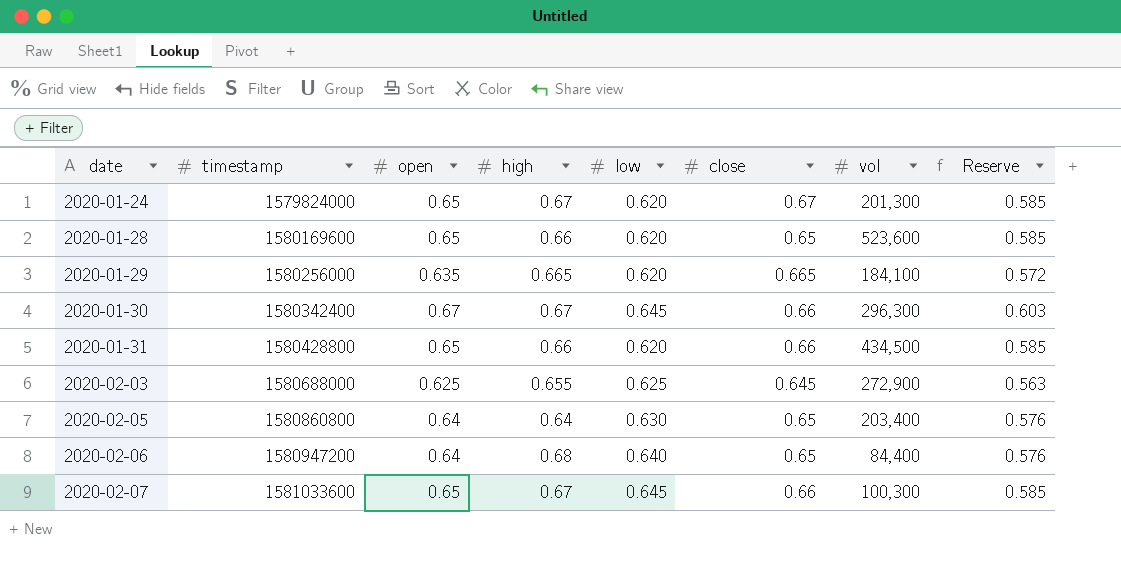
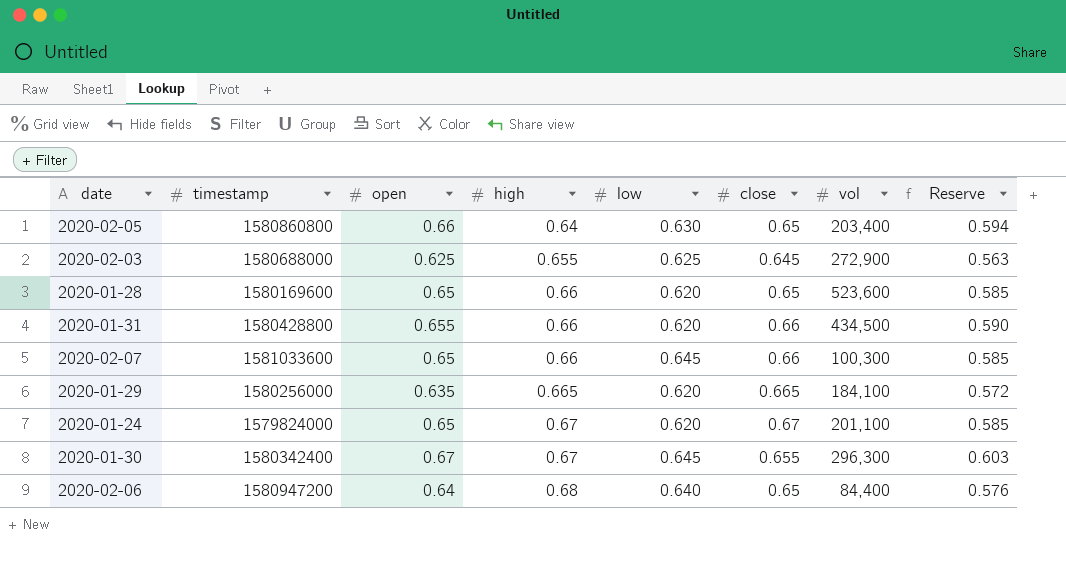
row order: date ascending -> high ascending
2020-02-05 | open: 0.64 -> 0.66
2020-02-05 | Reserve: 0.576 -> 0.594
2020-01-31 | open: 0.65 -> 0.655
2020-01-31 | Reserve: 0.585 -> 0.590
2020-02-07 | high: 0.67 -> 0.66
2020-01-24 | vol: 201,300 -> 201,100
2020-01-30 | close: 0.66 -> 0.655

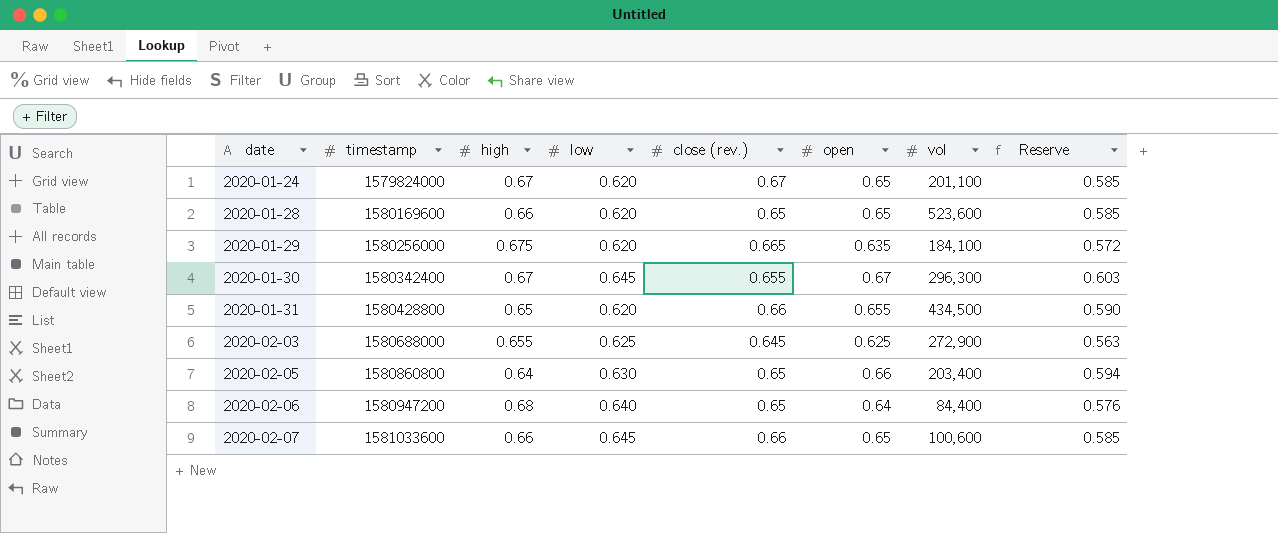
row order: high ascending -> date ascending
column name: close -> close (rev.)
column open | position: 3 -> 6
2020-01-29 | high: 0.665 -> 0.675
2020-01-31 | high: 0.66 -> 0.65
2020-02-07 | vol: 100,300 -> 100,600

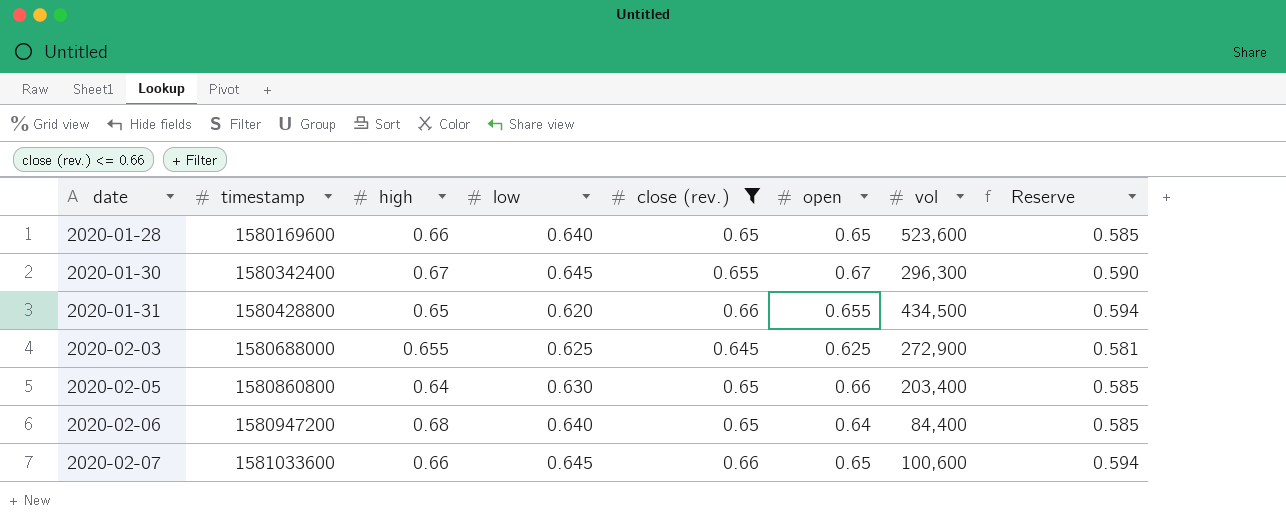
filter: none -> close (rev.) <= 0.66
column Reserve | formula: [open] * 0.9 -> [close (rev.)] * 0.9
2020-01-28 | low: 0.620 -> 0.640

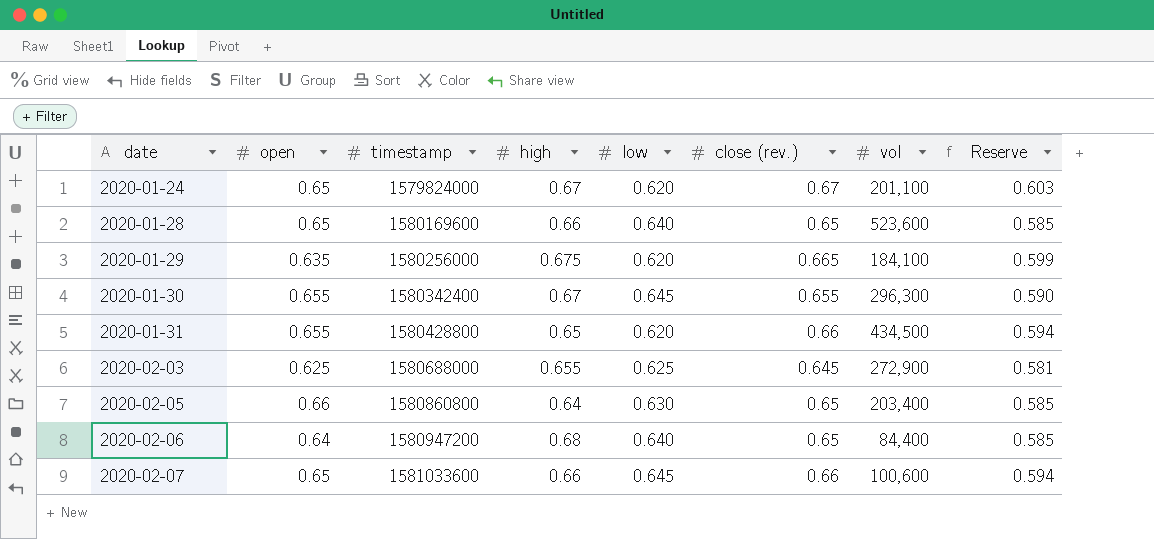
filter: close (rev.) <= 0.66 -> none
column open | position: 6 -> 2
2020-01-30 | open: 0.67 -> 0.655

